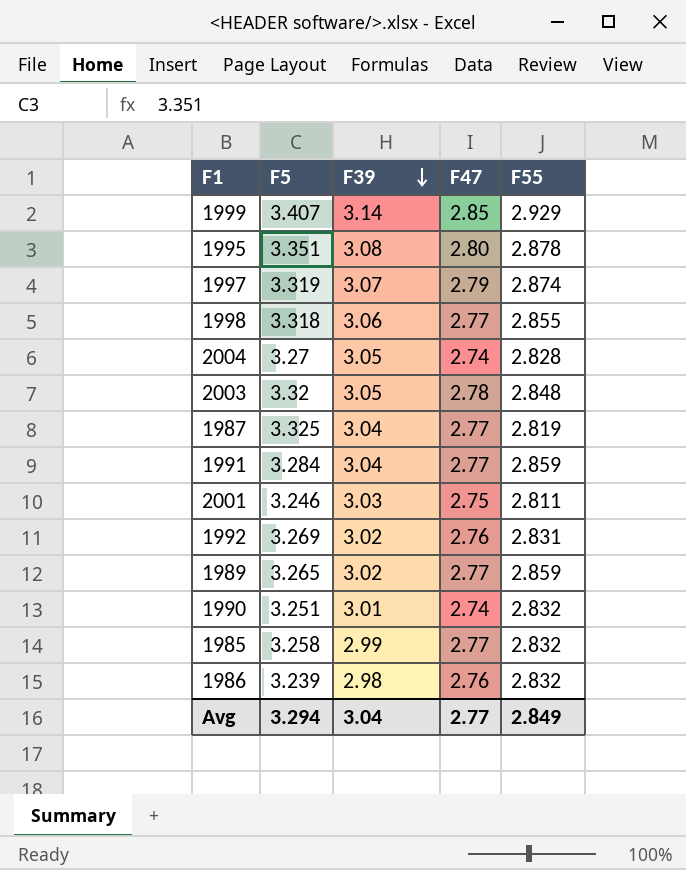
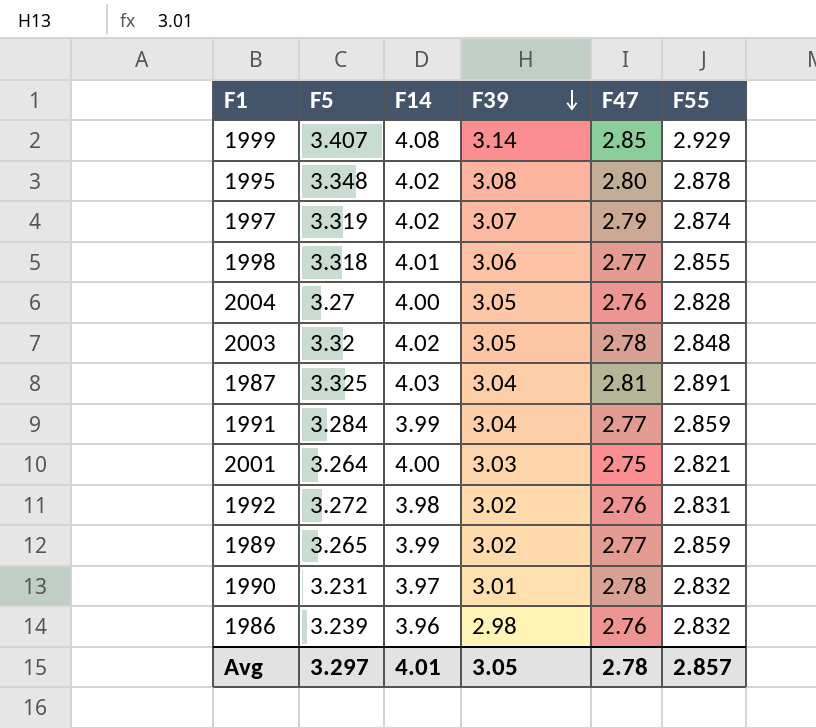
column F14 | position: none -> 3
row 1985: 3.258 | 2.99 | 2.77 | 2.832 -> none
1995 | F5: 3.351 -> 3.348
2004 | F47: 2.74 -> 2.76
1987 | F47: 2.77 -> 2.81
1987 | F55: 2.819 -> 2.891
2001 | F5: 3.246 -> 3.264
2001 | F55: 2.811 -> 2.821
1992 | F5: 3.269 -> 3.272
1990 | F5: 3.251 -> 3.231
1990 | F47: 2.74 -> 2.78
Avg | F5: 3.294 -> 3.297
Avg | F39: 3.04 -> 3.05
Avg | F47: 2.77 -> 2.78
Avg | F55: 2.849 -> 2.857

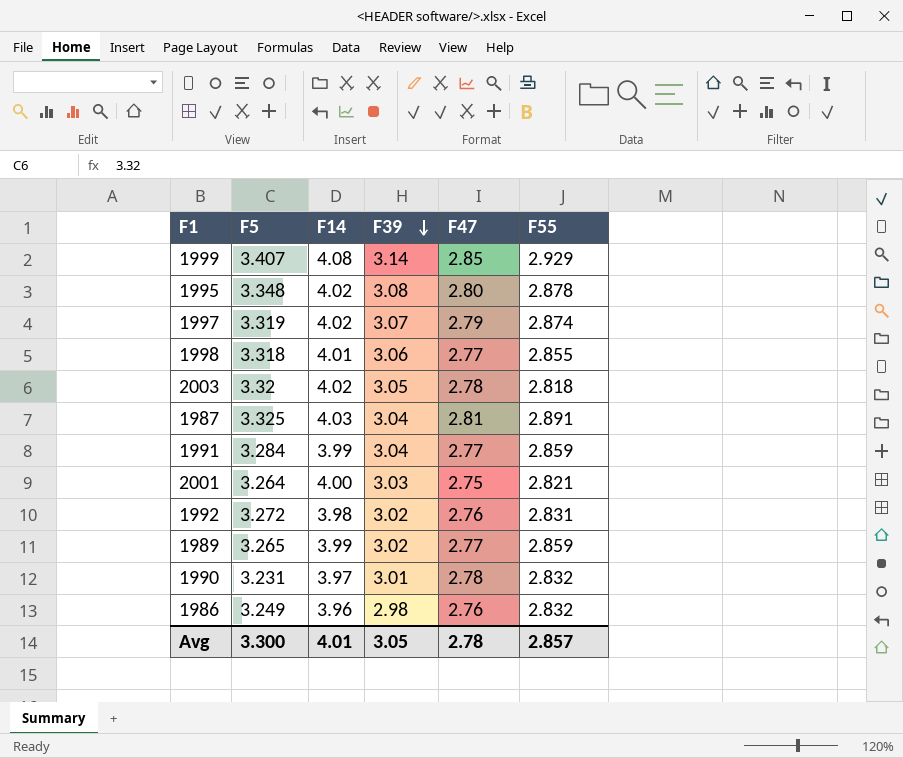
row 2004: 3.27 | 4.00 | 3.05 | 2.76 | 2.828 -> none
2003 | F55: 2.848 -> 2.818
1986 | F5: 3.239 -> 3.249
Avg | F5: 3.297 -> 3.300

